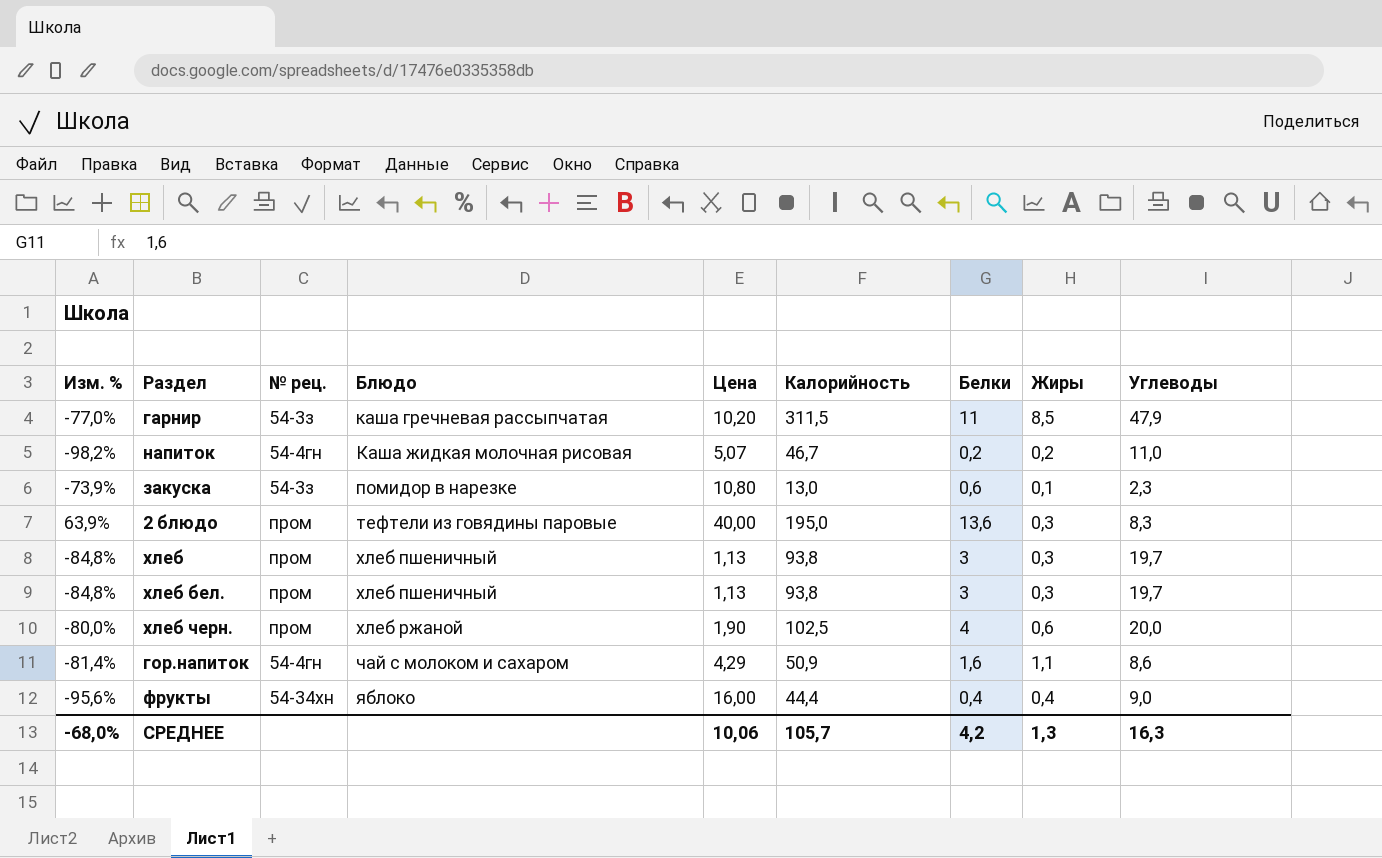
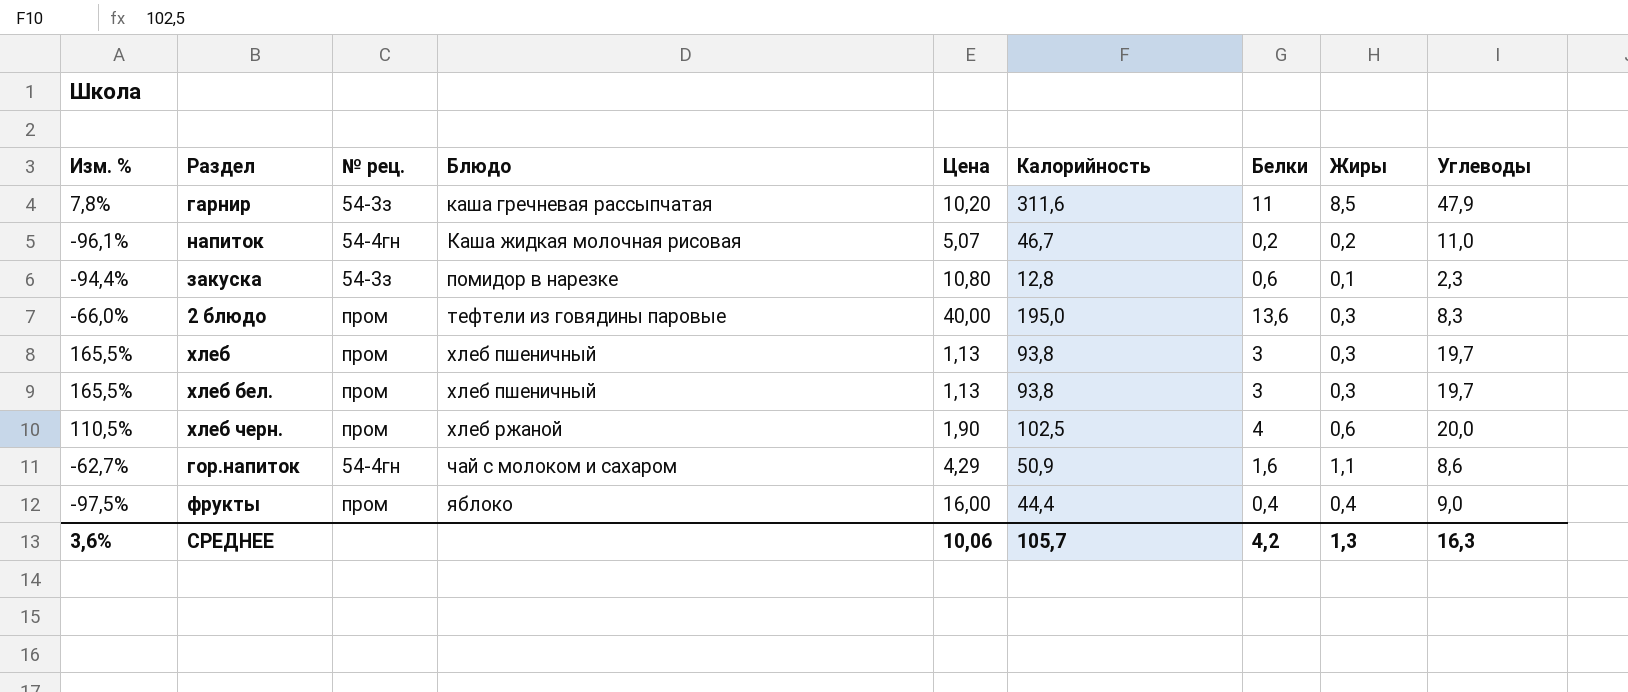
column Изм. % | formula: ([Белки] - [Углеводы]) / [Углеводы] -> ([Белки] - [Цена]) / [Цена]
гарнир | Калорийность: 311,5 -> 311,6
закуска | Калорийность: 13,0 -> 12,8
фрукты | № рец.: 54-34хн -> пром
СРЕДНЕЕ | Изм. %: -68,0% -> 3,6%

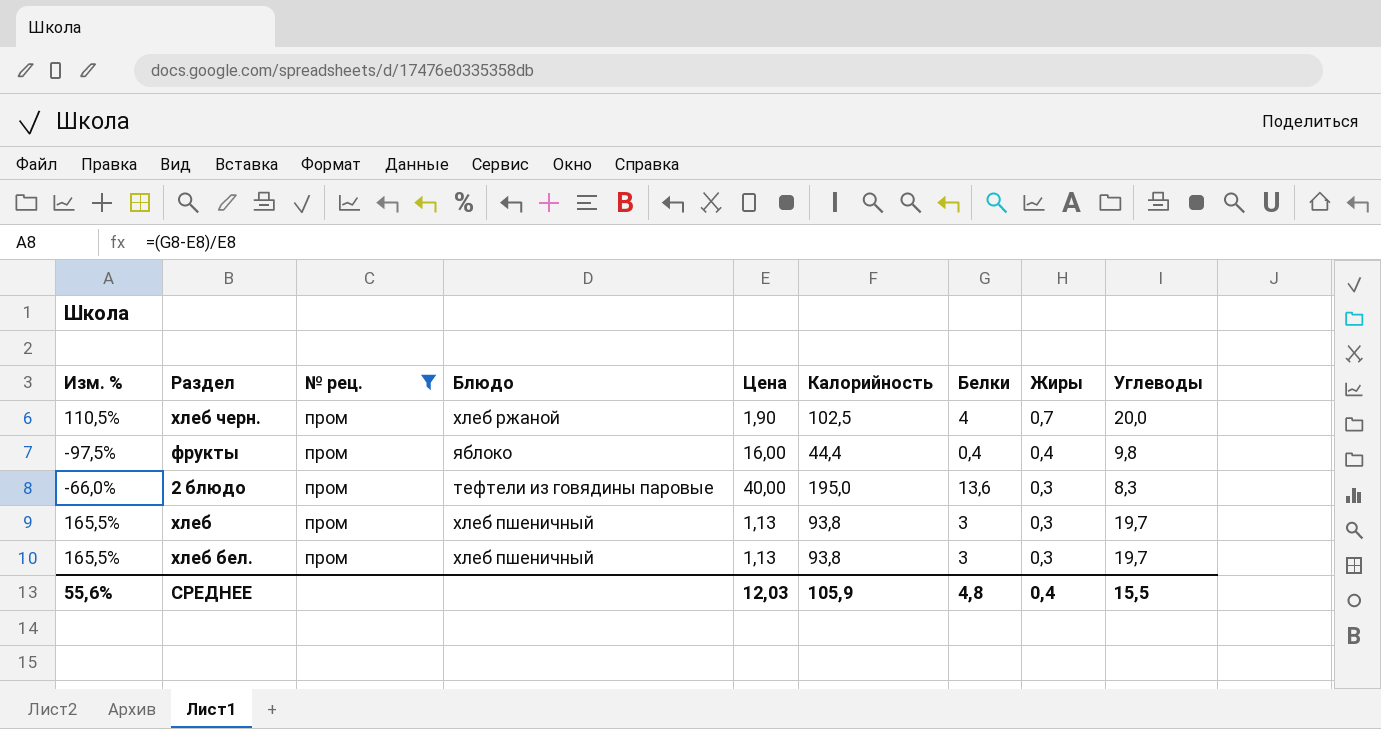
filter: none -> № рец. = пром
row order: Блюдо ascending -> Жиры descending
хлеб черн. | Жиры: 0,6 -> 0,7
фрукты | Углеводы: 9,0 -> 9,8
СРЕДНЕЕ | Изм. %: 3,6% -> 55,6%
СРЕДНЕЕ | Цена: 10,06 -> 12,03
СРЕДНЕЕ | Калорийность: 105,7 -> 105,9
СРЕДНЕЕ | Белки: 4,2 -> 4,8
СРЕДНЕЕ | Жиры: 1,3 -> 0,4
СРЕДНЕЕ | Углеводы: 16,3 -> 15,5

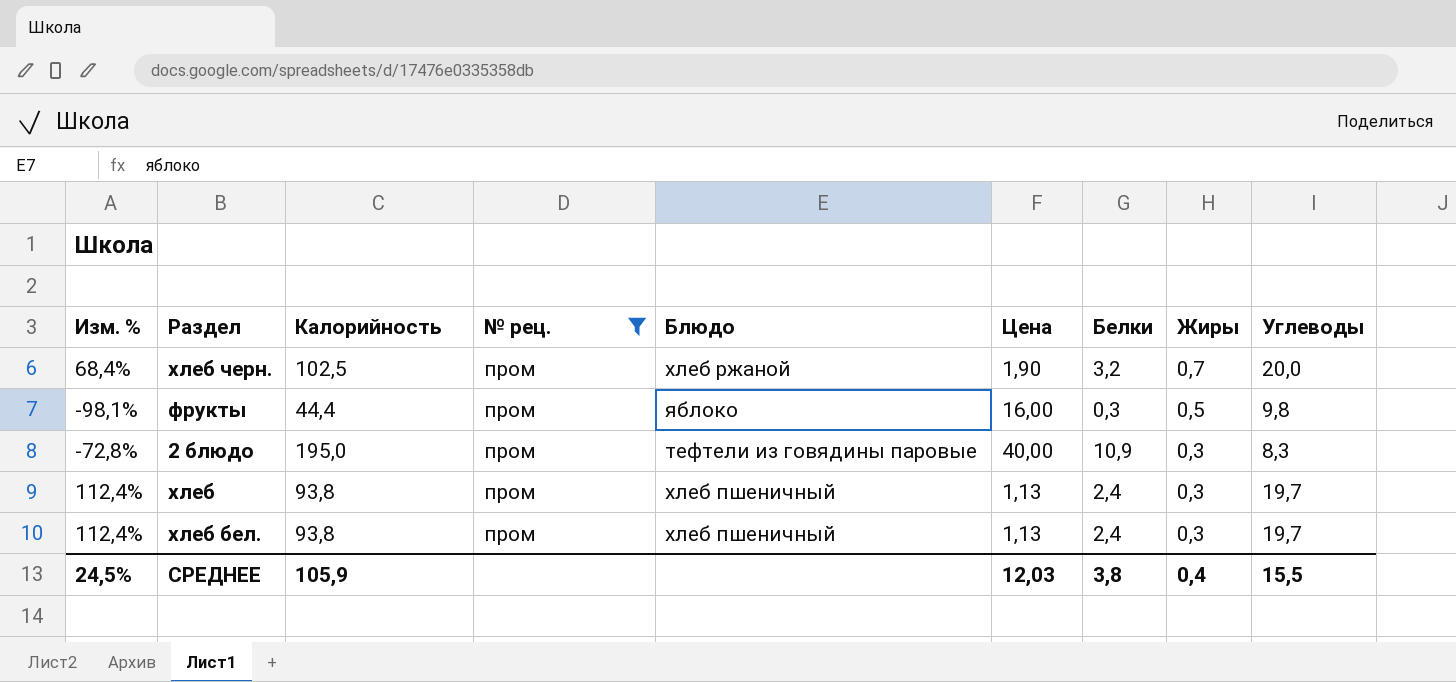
column Калорийность | position: 6 -> 3
хлеб черн. | Изм. %: 110,5% -> 68,4%
хлеб черн. | Белки: 4 -> 3,2
фрукты | Изм. %: -97,5% -> -98,1%
фрукты | Белки: 0,4 -> 0,3
фрукты | Жиры: 0,4 -> 0,5
2 блюдо | Изм. %: -66,0% -> -72,8%
2 блюдо | Белки: 13,6 -> 10,9
хлеб | Изм. %: 165,5% -> 112,4%
хлеб | Белки: 3 -> 2,4
хлеб бел. | Изм. %: 165,5% -> 112,4%
хлеб бел. | Белки: 3 -> 2,4
СРЕДНЕЕ | Изм. %: 55,6% -> 24,5%
СРЕДНЕЕ | Белки: 4,8 -> 3,8

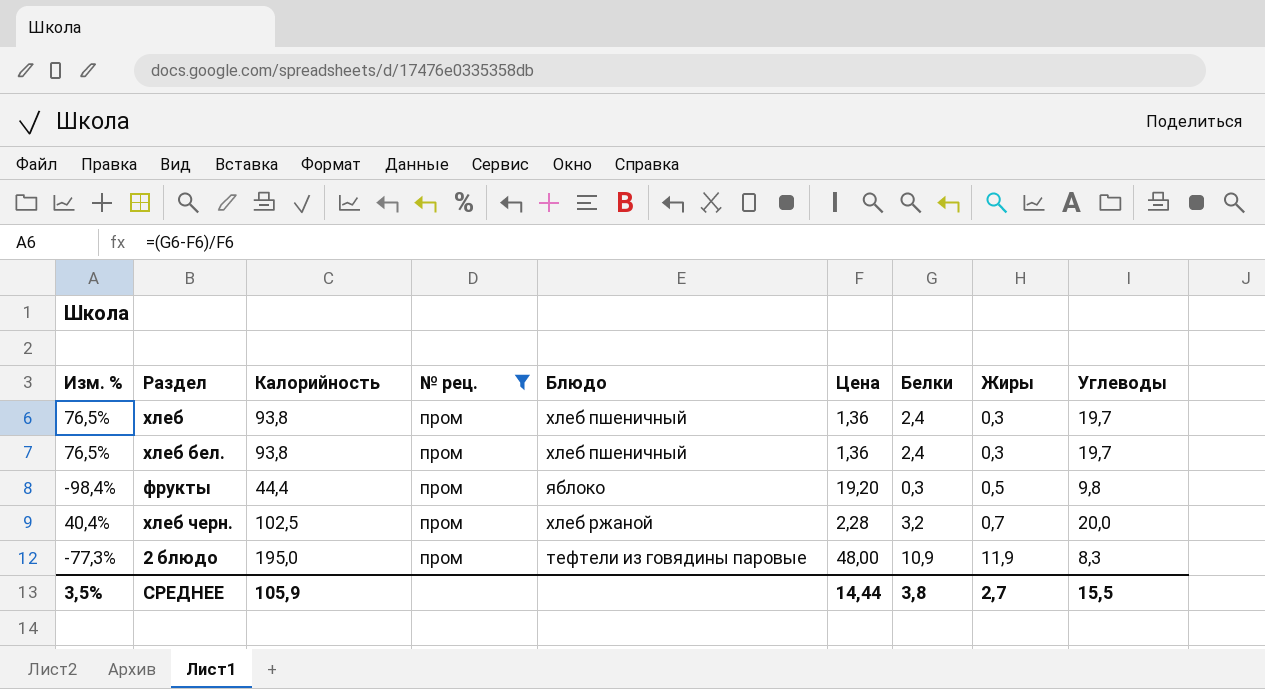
row order: Жиры descending -> Жиры ascending
хлеб | Изм. %: 112,4% -> 76,5%
хлеб | Цена: 1,13 -> 1,36
хлеб бел. | Изм. %: 112,4% -> 76,5%
хлеб бел. | Цена: 1,13 -> 1,36
фрукты | Изм. %: -98,1% -> -98,4%
фрукты | Цена: 16,00 -> 19,20
хлеб черн. | Изм. %: 68,4% -> 40,4%
хлеб черн. | Цена: 1,90 -> 2,28
2 блюдо | Изм. %: -72,8% -> -77,3%
2 блюдо | Цена: 40,00 -> 48,00
2 блюдо | Жиры: 0,3 -> 11,9
СРЕДНЕЕ | Изм. %: 24,5% -> 3,5%
СРЕДНЕЕ | Цена: 12,03 -> 14,44
СРЕДНЕЕ | Жиры: 0,4 -> 2,7

